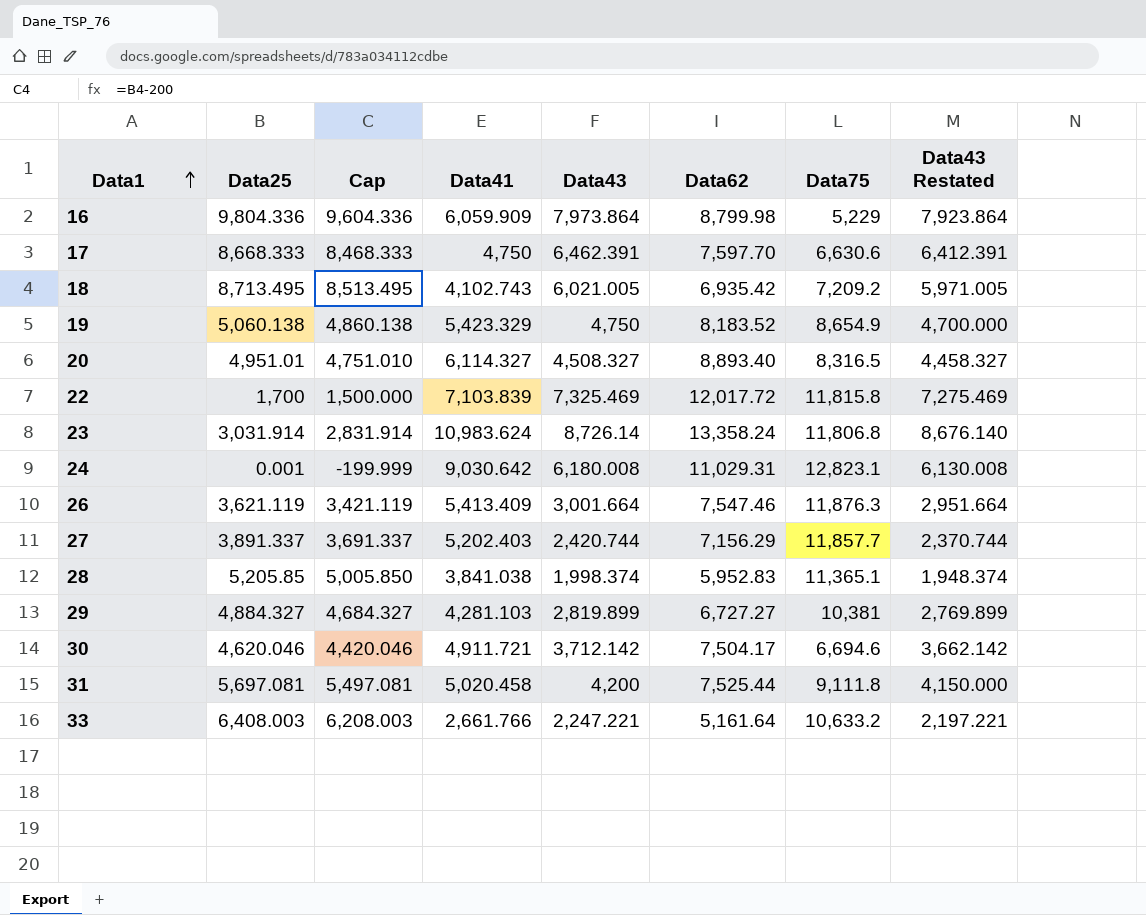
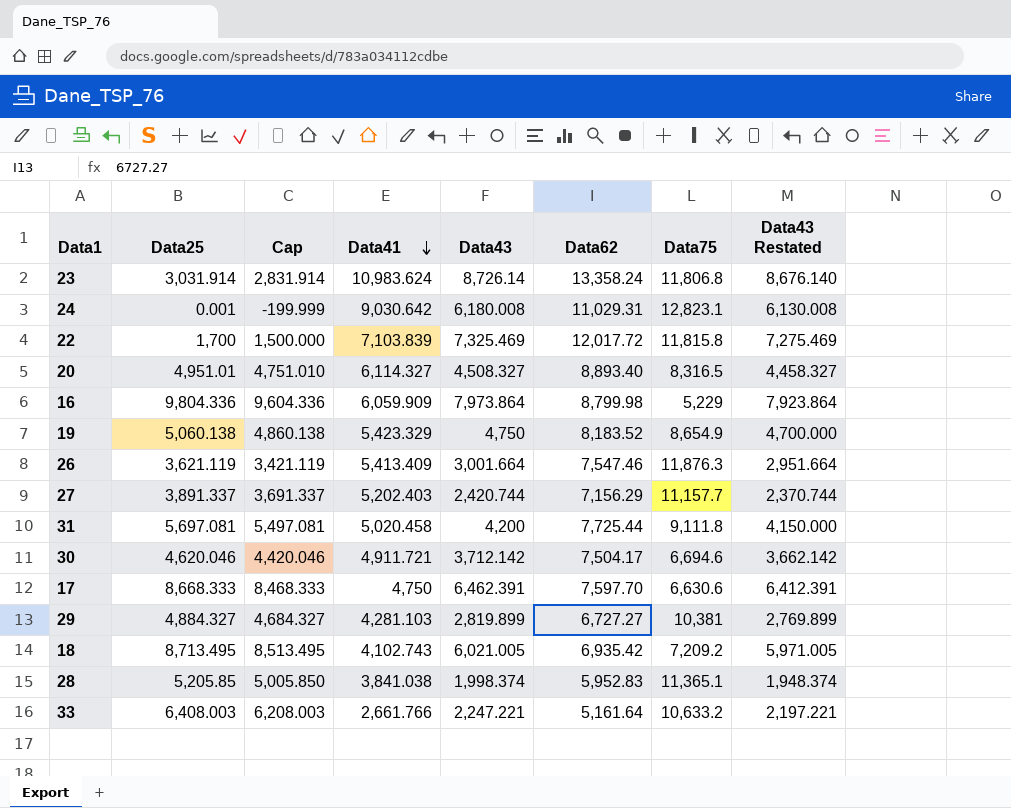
row order: Data1 ascending -> Data41 descending
27 | Data75: 11,857.7 -> 11,157.7
31 | Data62: 7,525.44 -> 7,725.44

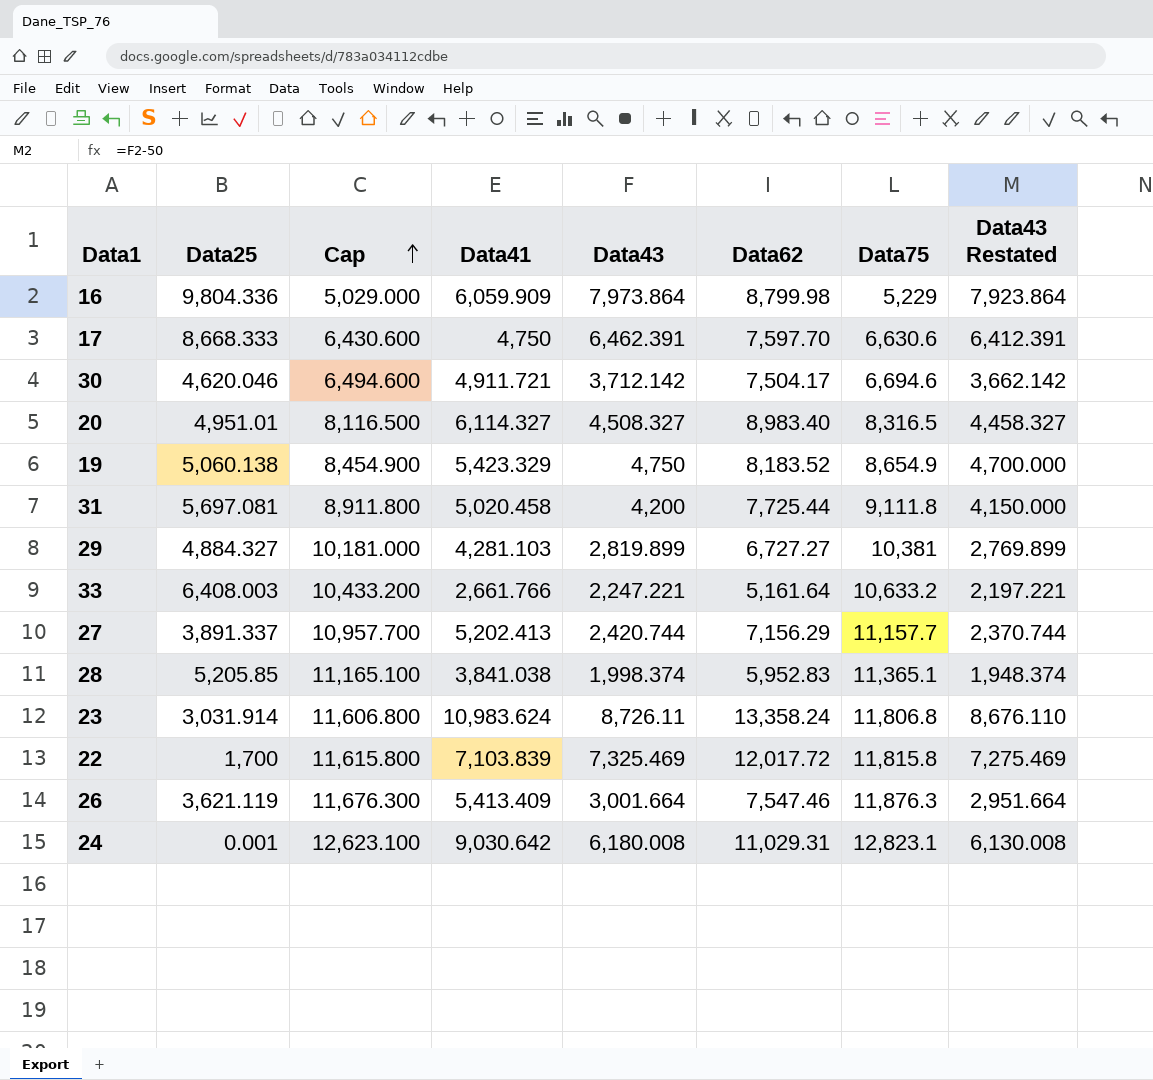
row order: Data41 descending -> Cap ascending
column Cap | formula: [Data25] - 200 -> [Data75] - 200
row 18: 8,713.495 | 8,513.495 | 4,102.743 | 6,021.005 | 6,935.42 | 7,209.2 | 5,971.005 -> none
20 | Data62: 8,893.40 -> 8,983.40
27 | Data41: 5,202.403 -> 5,202.413
23 | Data43: 8,726.14 -> 8,726.11
23 | Data43 Restated: 8,676.140 -> 8,676.110

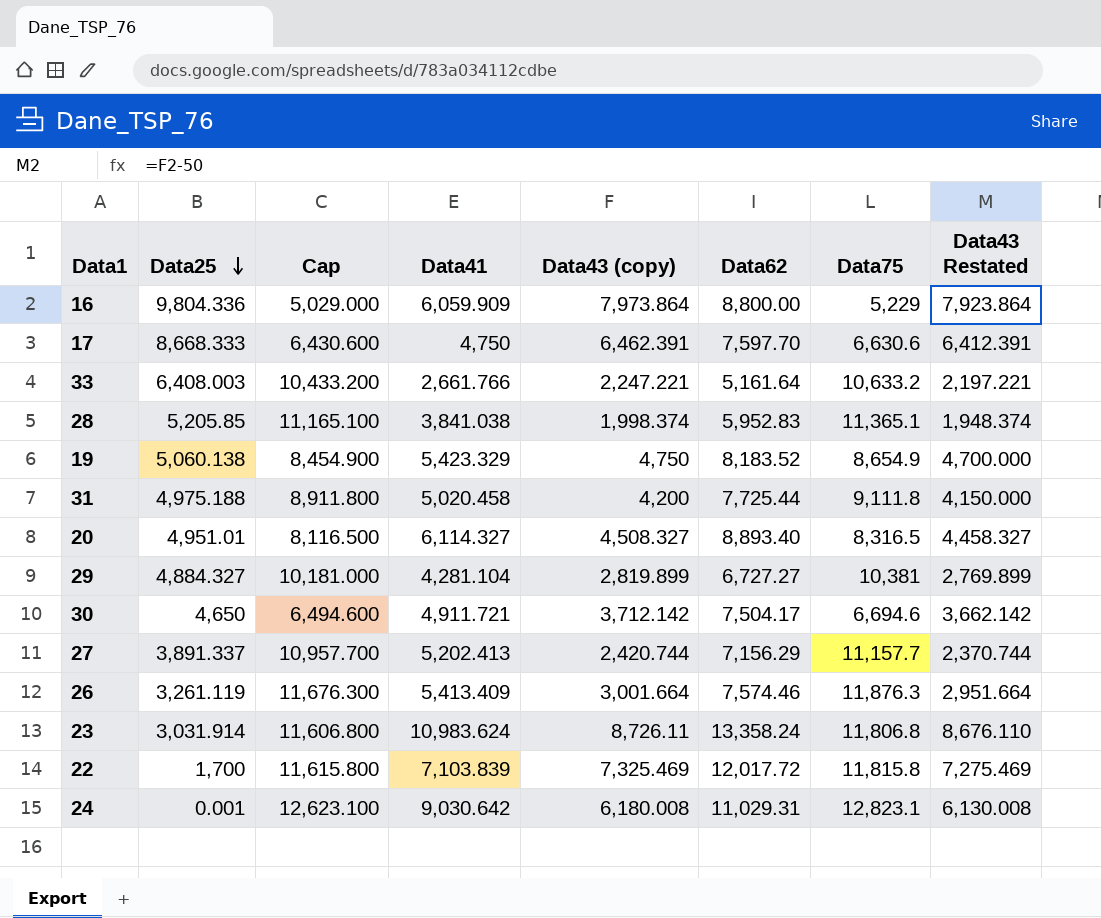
row order: Cap ascending -> Data25 descending
column name: Data43 -> Data43 (copy)
16 | Data62: 8,799.98 -> 8,800.00
31 | Data25: 5,697.081 -> 4,975.188
20 | Data62: 8,983.40 -> 8,893.40
29 | Data41: 4,281.103 -> 4,281.104
30 | Data25: 4,620.046 -> 4,650
26 | Data25: 3,621.119 -> 3,261.119
26 | Data62: 7,547.46 -> 7,574.46

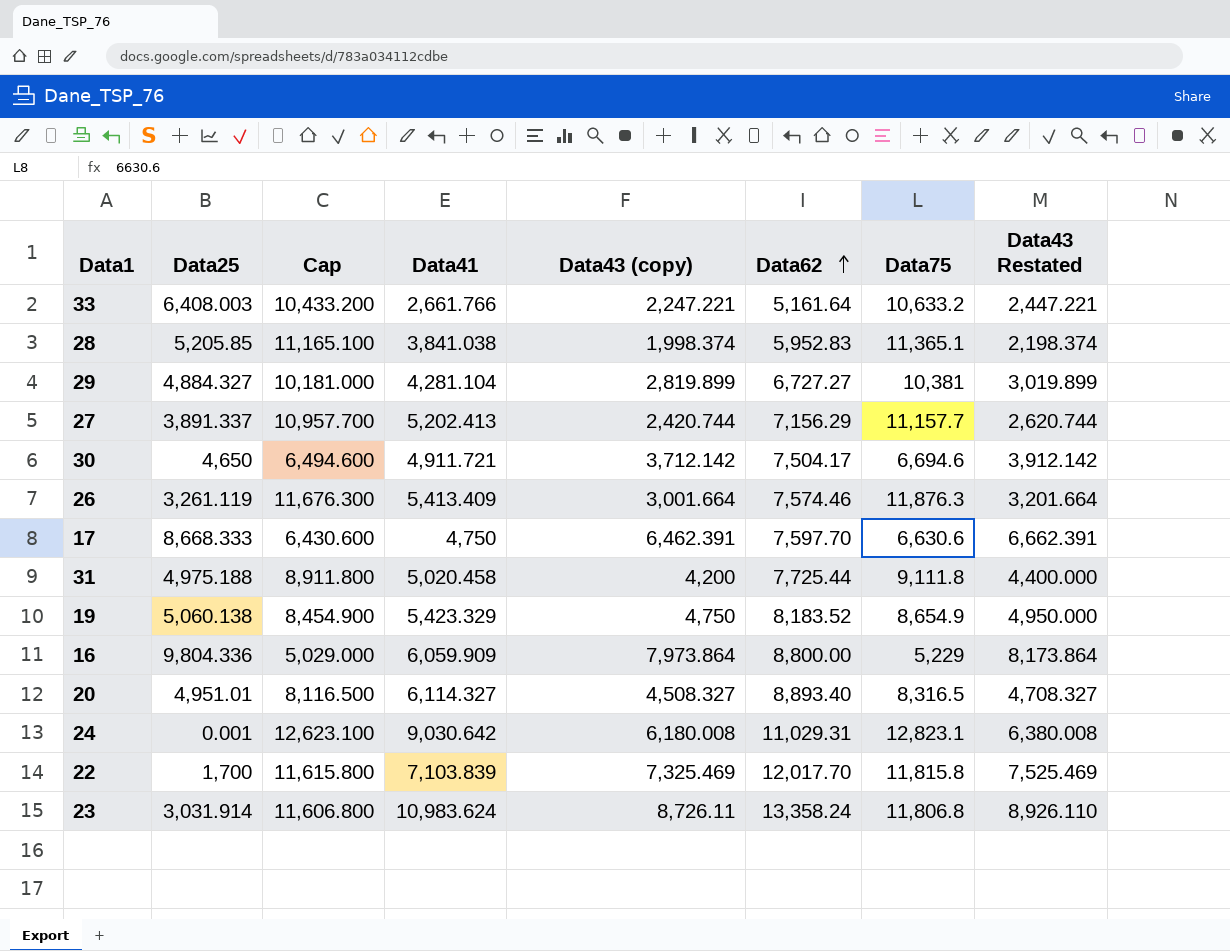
row order: Data25 descending -> Data62 ascending
column Data43 Restated | formula: [Data43 (copy)] - 50 -> [Data43 (copy)] + 200
22 | Data62: 12,017.72 -> 12,017.70

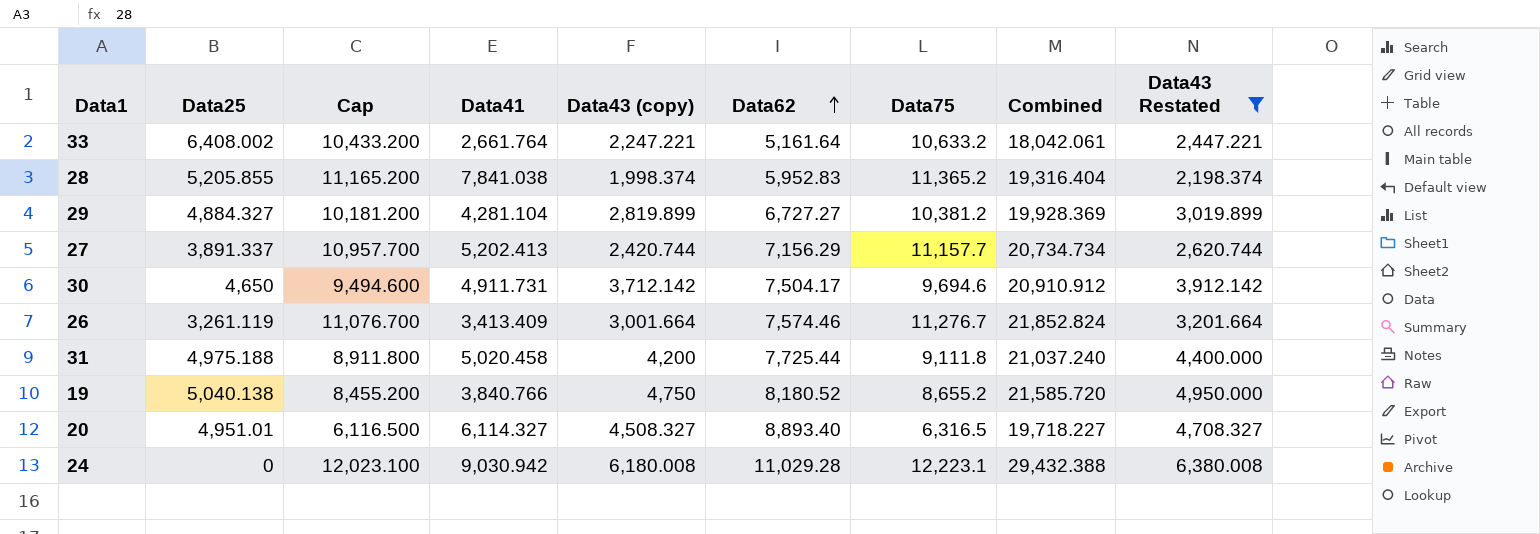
filter: none -> Data43 Restated <= 6,380.008
column Combined | formula: none -> [Data43 (copy)] + [Data62] + [Data75]
33 | Data25: 6,408.003 -> 6,408.002
33 | Data41: 2,661.766 -> 2,661.764
28 | Data25: 5,205.85 -> 5,205.855
28 | Cap: 11,165.100 -> 11,165.200
28 | Data41: 3,841.038 -> 7,841.038
28 | Data75: 11,365.1 -> 11,365.2
29 | Cap: 10,181.000 -> 10,181.200
29 | Data75: 10,381 -> 10,381.2
30 | Cap: 6,494.600 -> 9,494.600
30 | Data41: 4,911.721 -> 4,911.731
30 | Data75: 6,694.6 -> 9,694.6
26 | Cap: 11,676.300 -> 11,076.700
26 | Data41: 5,413.409 -> 3,413.409
26 | Data75: 11,876.3 -> 11,276.7
19 | Data25: 5,060.138 -> 5,040.138
19 | Cap: 8,454.900 -> 8,455.200
19 | Data41: 5,423.329 -> 3,840.766
19 | Data62: 8,183.52 -> 8,180.52
19 | Data75: 8,654.9 -> 8,655.2
20 | Cap: 8,116.500 -> 6,116.500
20 | Data75: 8,316.5 -> 6,316.5
24 | Data25: 0.001 -> 0
24 | Cap: 12,623.100 -> 12,023.100
24 | Data41: 9,030.642 -> 9,030.942
24 | Data62: 11,029.31 -> 11,029.28
24 | Data75: 12,823.1 -> 12,223.1

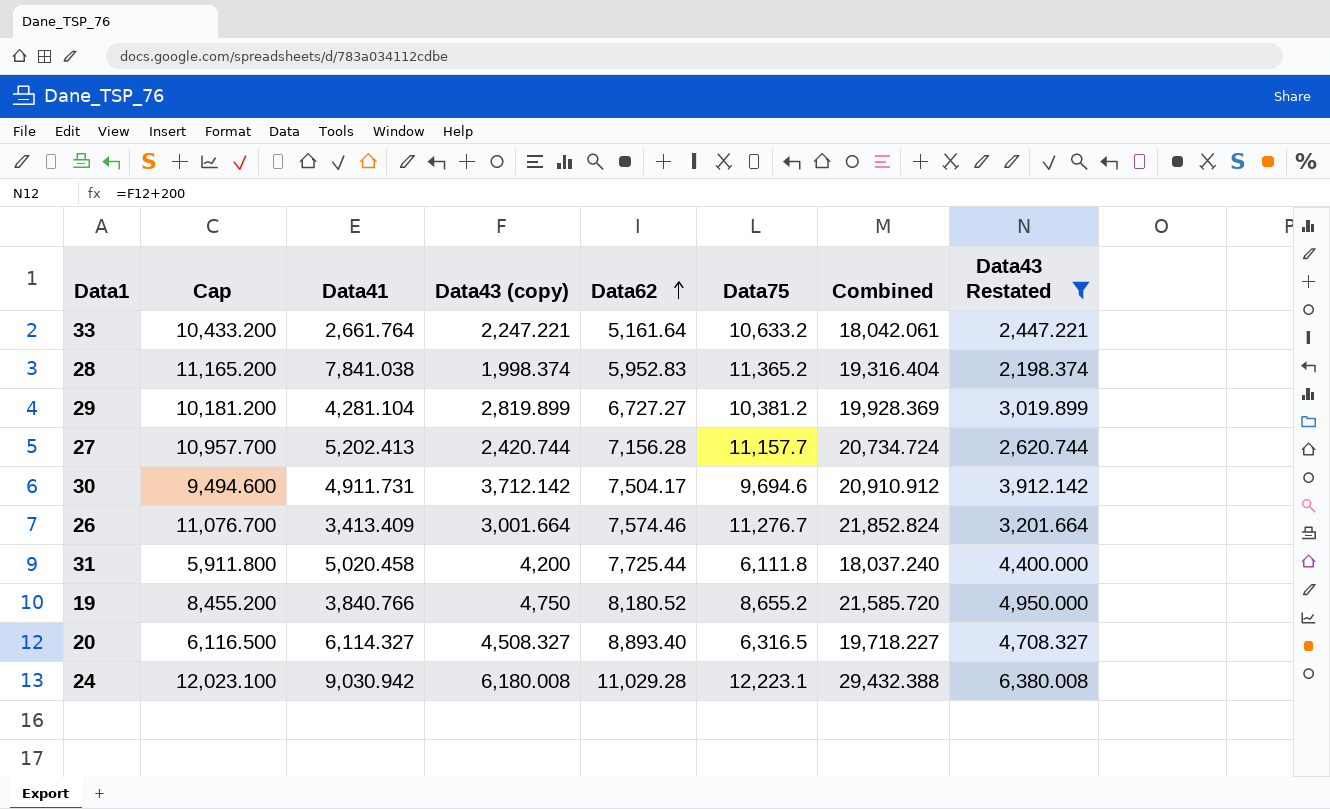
column Data25 | position: 2 -> none
27 | Data62: 7,156.29 -> 7,156.28
27 | Combined: 20,734.734 -> 20,734.724
31 | Cap: 8,911.800 -> 5,911.800
31 | Data75: 9,111.8 -> 6,111.8
31 | Combined: 21,037.240 -> 18,037.240

